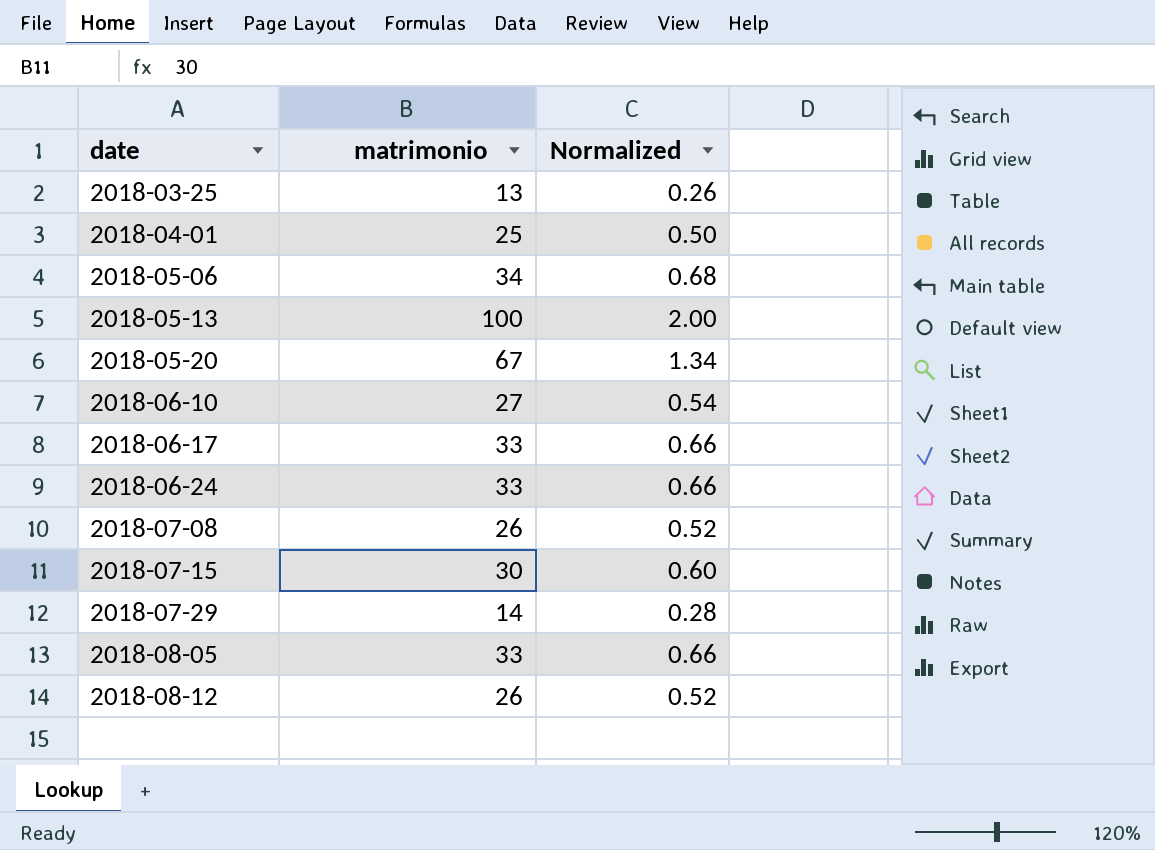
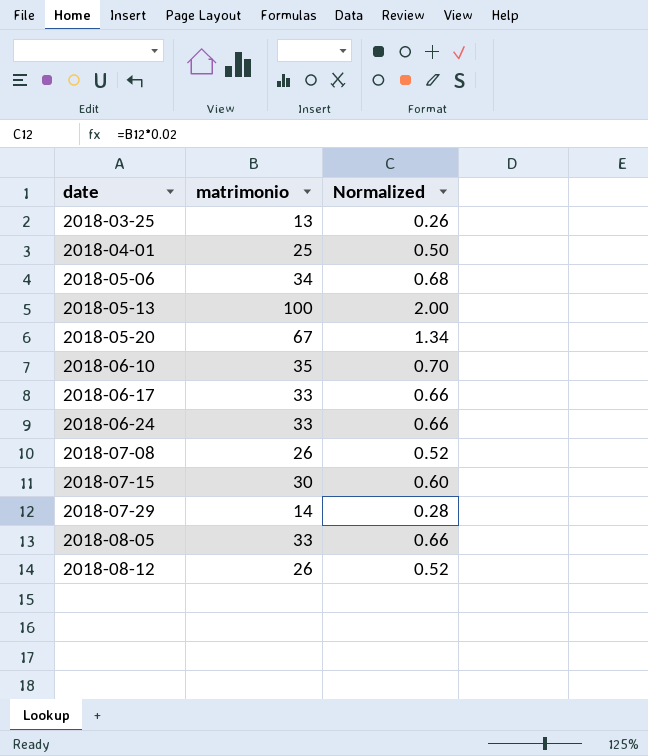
2018-06-10 | matrimonio: 27 -> 35
2018-06-10 | Normalized: 0.54 -> 0.70

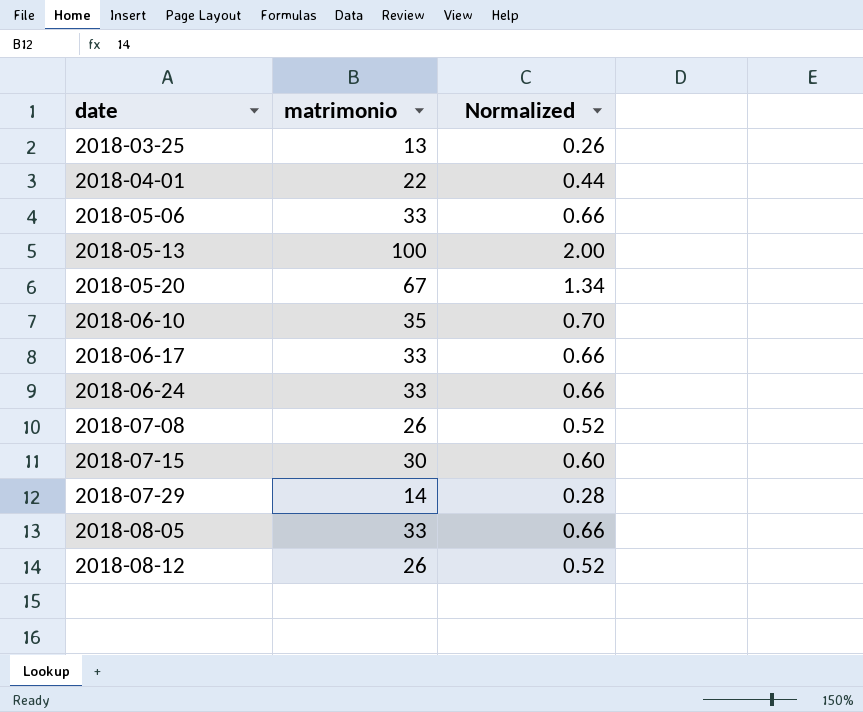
2018-04-01 | matrimonio: 25 -> 22
2018-04-01 | Normalized: 0.50 -> 0.44
2018-05-06 | matrimonio: 34 -> 33
2018-05-06 | Normalized: 0.68 -> 0.66

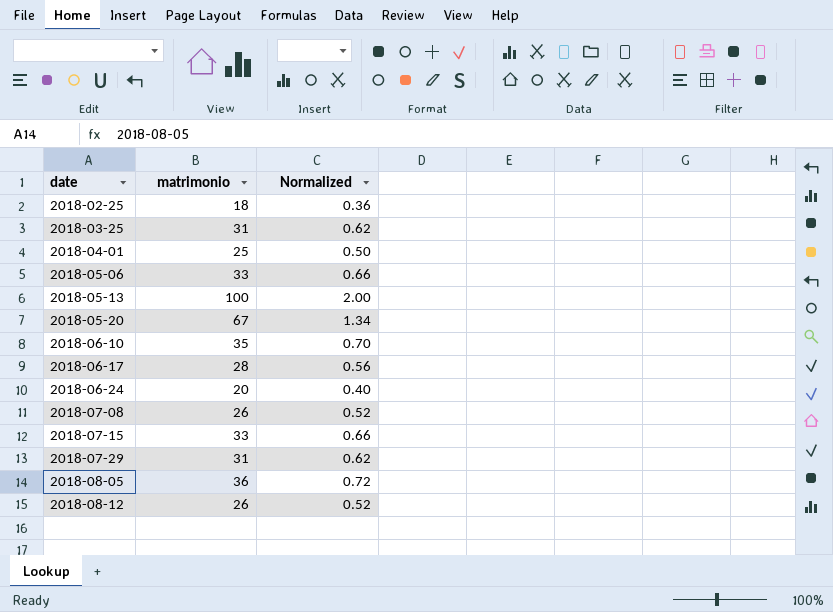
row 2018-02-25: none -> 18 | 0.36
2018-03-25 | matrimonio: 13 -> 31
2018-03-25 | Normalized: 0.26 -> 0.62
2018-04-01 | matrimonio: 22 -> 25
2018-04-01 | Normalized: 0.44 -> 0.50
2018-06-17 | matrimonio: 33 -> 28
2018-06-17 | Normalized: 0.66 -> 0.56
2018-06-24 | matrimonio: 33 -> 20
2018-06-24 | Normalized: 0.66 -> 0.40
2018-07-15 | matrimonio: 30 -> 33
2018-07-15 | Normalized: 0.60 -> 0.66
2018-07-29 | matrimonio: 14 -> 31
2018-07-29 | Normalized: 0.28 -> 0.62
2018-08-05 | matrimonio: 33 -> 36
2018-08-05 | Normalized: 0.66 -> 0.72

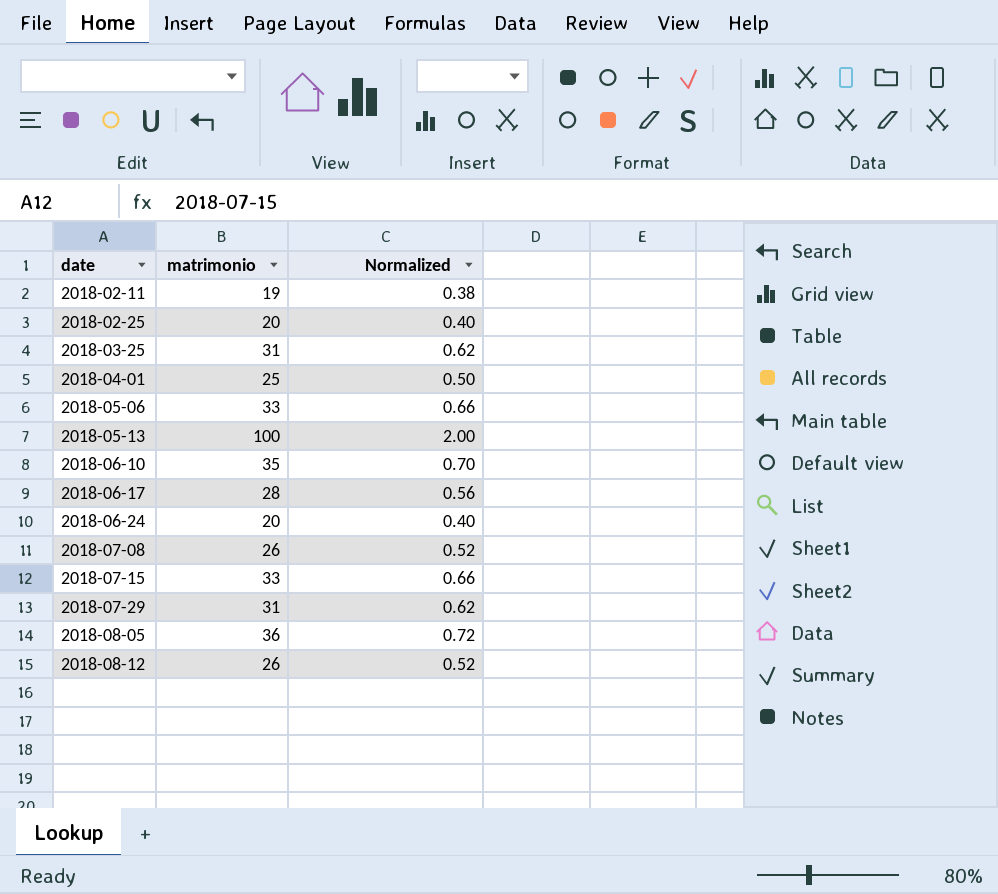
row 2018-05-20: 67 | 1.34 -> none
row 2018-02-11: none -> 19 | 0.38
2018-02-25 | matrimonio: 18 -> 20
2018-02-25 | Normalized: 0.36 -> 0.40

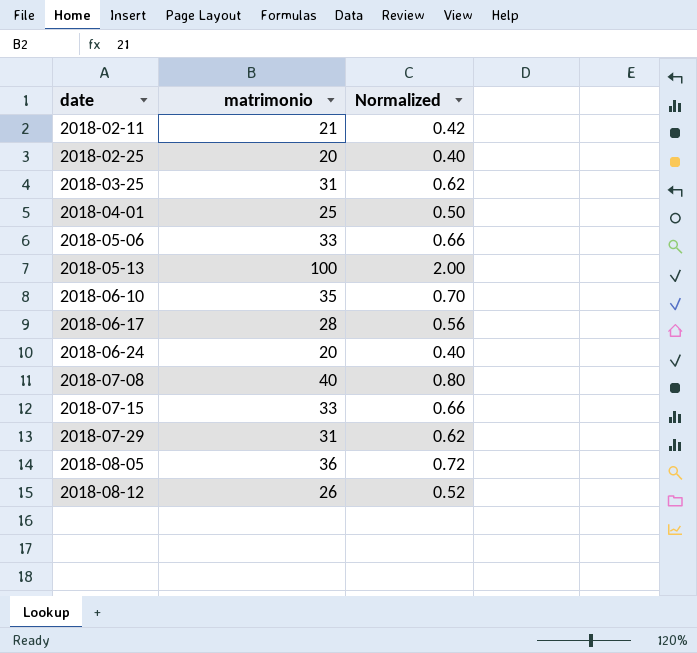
2018-02-11 | matrimonio: 19 -> 21
2018-02-11 | Normalized: 0.38 -> 0.42
2018-07-08 | matrimonio: 26 -> 40
2018-07-08 | Normalized: 0.52 -> 0.80

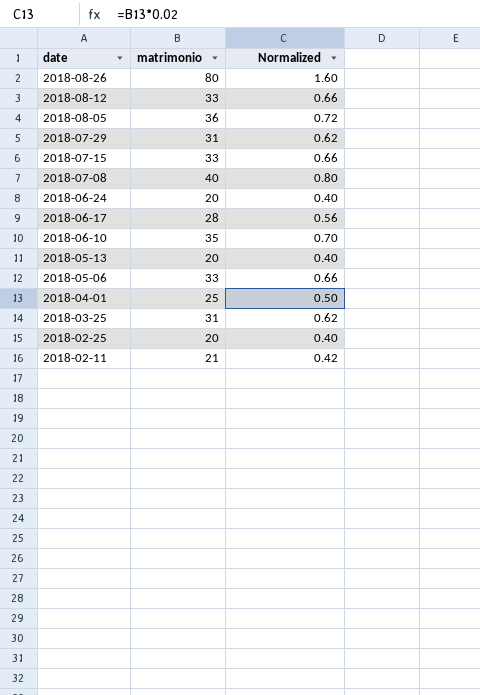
row order: date ascending -> date descending
row 2018-08-26: none -> 80 | 1.60
2018-08-12 | matrimonio: 26 -> 33
2018-08-12 | Normalized: 0.52 -> 0.66
2018-05-13 | matrimonio: 100 -> 20
2018-05-13 | Normalized: 2.00 -> 0.40

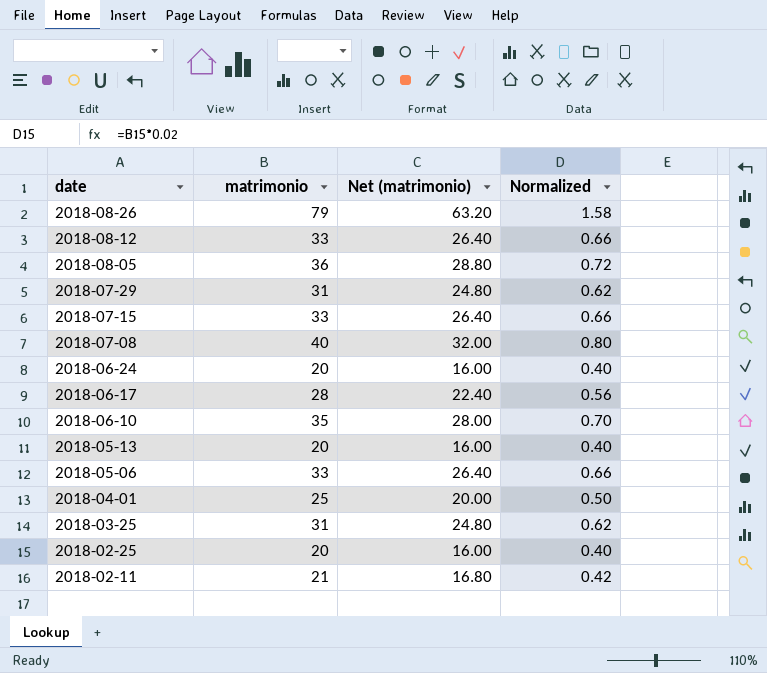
column Net (matrimonio) | formula: none -> [matrimonio] * 0.8
2018-08-26 | matrimonio: 80 -> 79
2018-08-26 | Normalized: 1.60 -> 1.58

